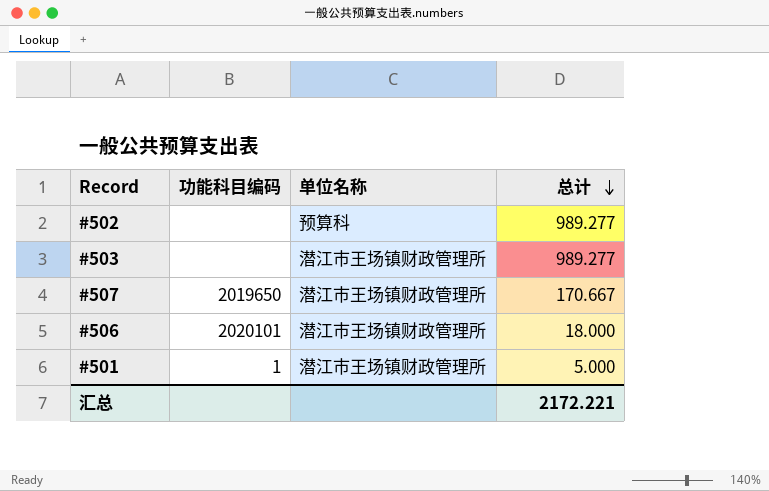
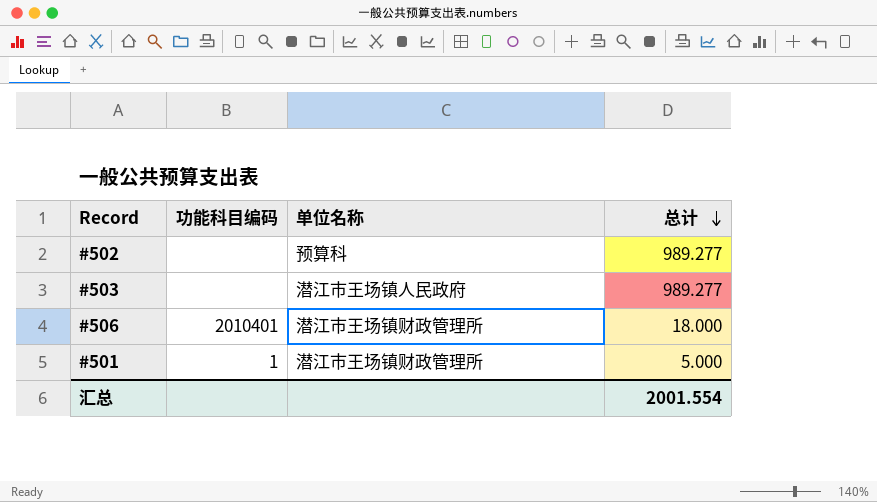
row #507: 2019650 | 潜江市王场镇财政管理所 | 170.667 -> none
#503 | 单位名称: 潜江市王场镇财政管理所 -> 潜江市王场镇人民政府
#506 | 功能科目编码: 2020101 -> 2010401
汇总 | 总计: 2172.221 -> 2001.554

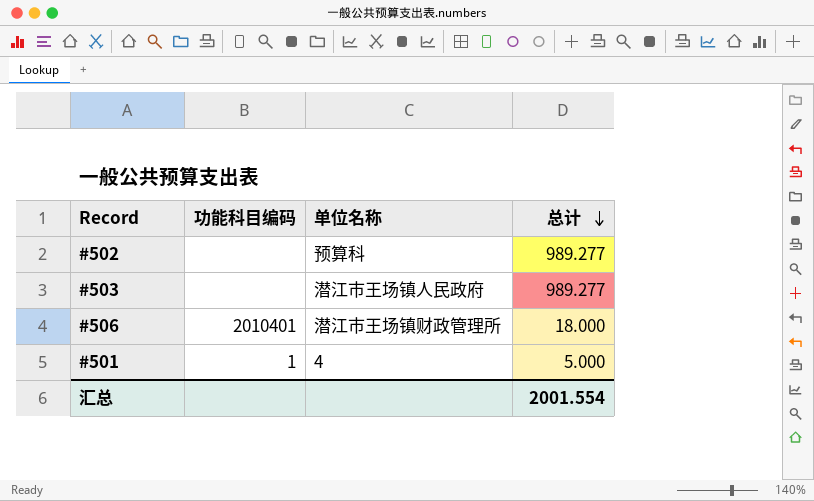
#501 | 单位名称: 潜江市王场镇财政管理所 -> 4

